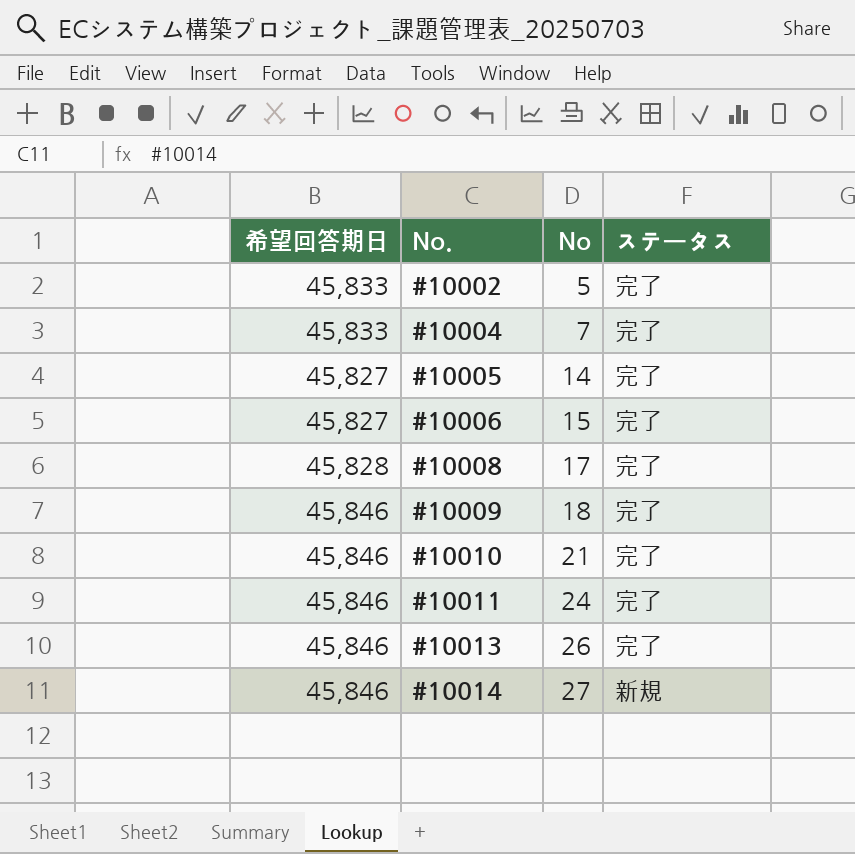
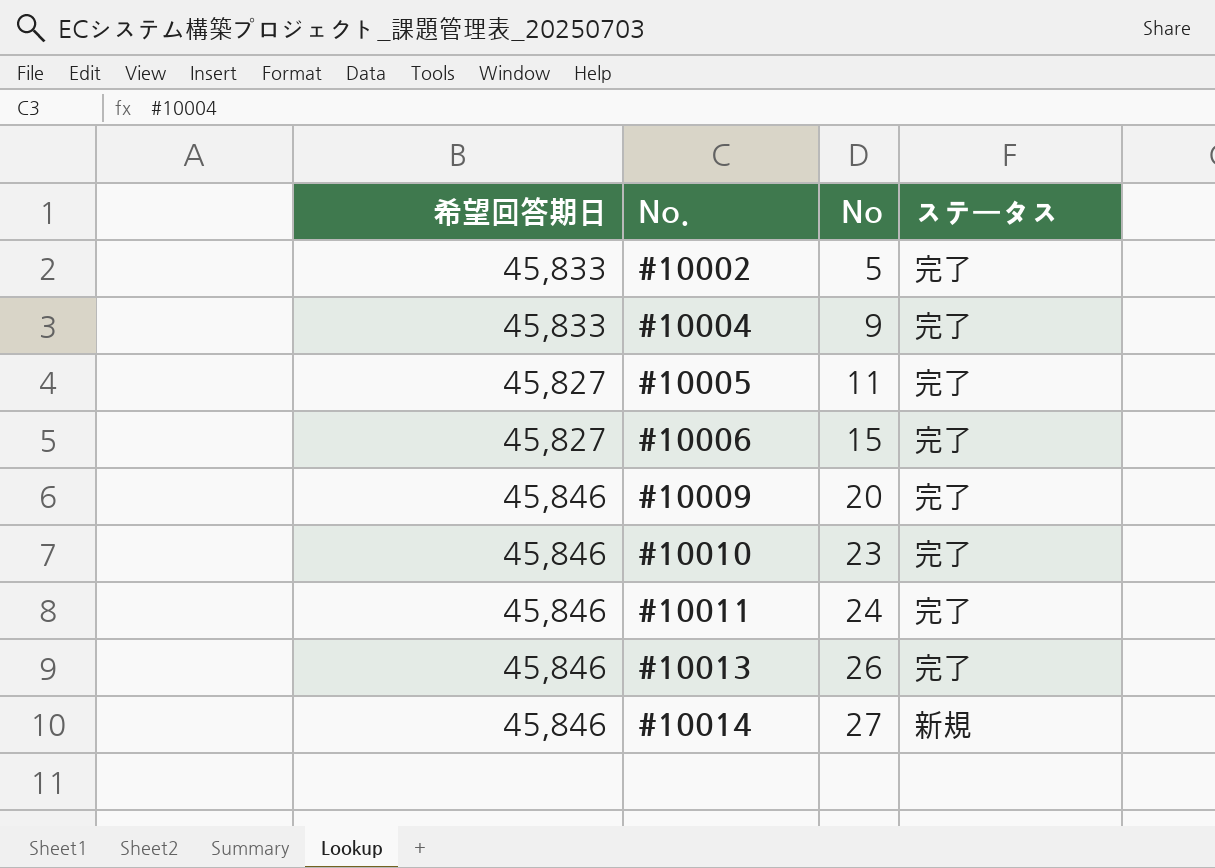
row #10008: 45,828 | 17 | 完了 -> none
#10004 | No: 7 -> 9
#10005 | No: 14 -> 11
#10009 | No: 18 -> 20
#10010 | No: 21 -> 23

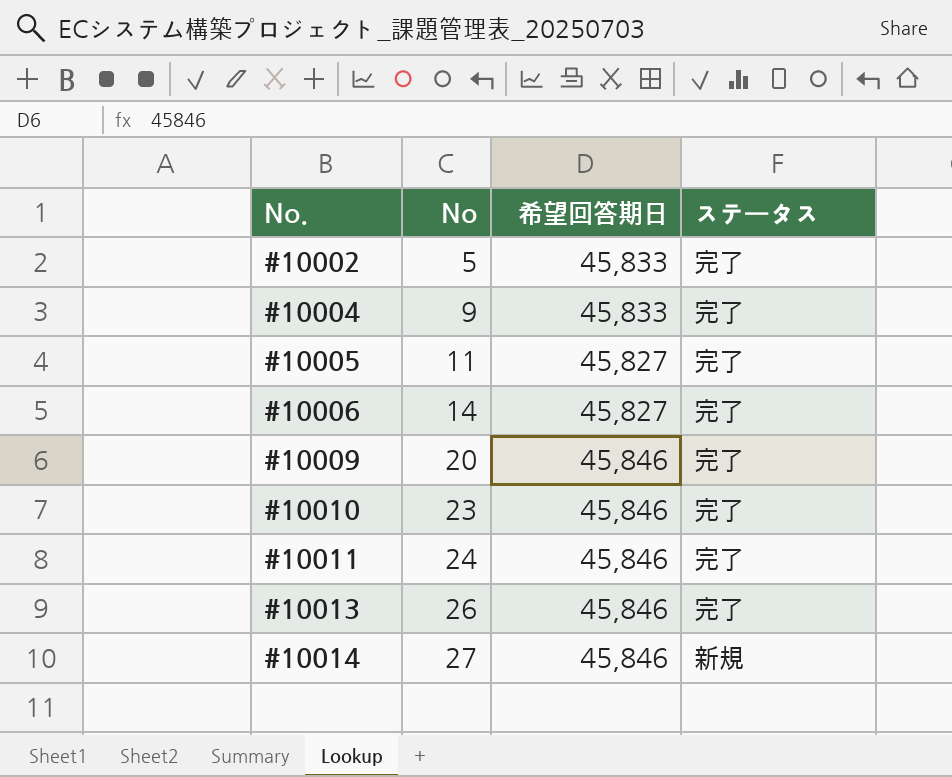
column 希望回答期日 | position: 1 -> 3
#10006 | No: 15 -> 14

